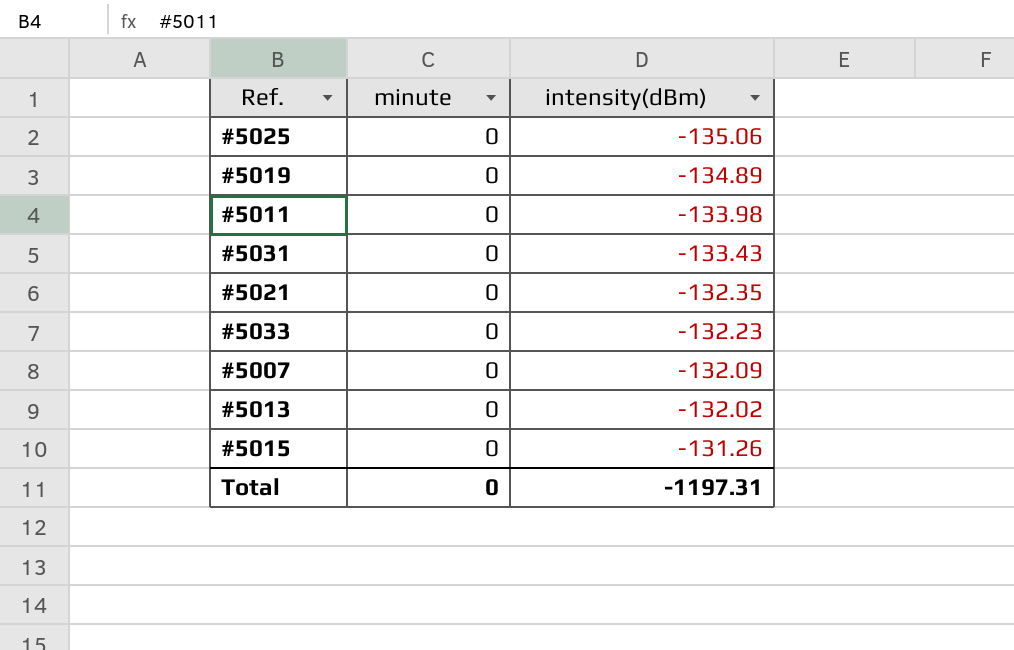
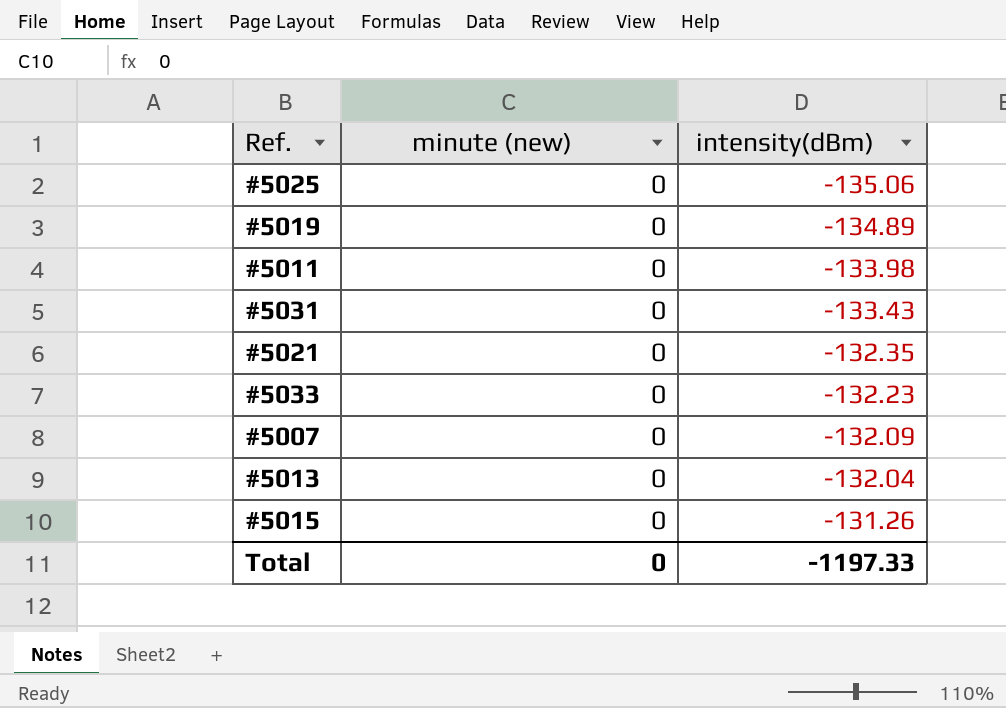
column name: minute -> minute (new)
#5013 | intensity(dBm): -132.02 -> -132.04
Total | intensity(dBm): -1197.31 -> -1197.33

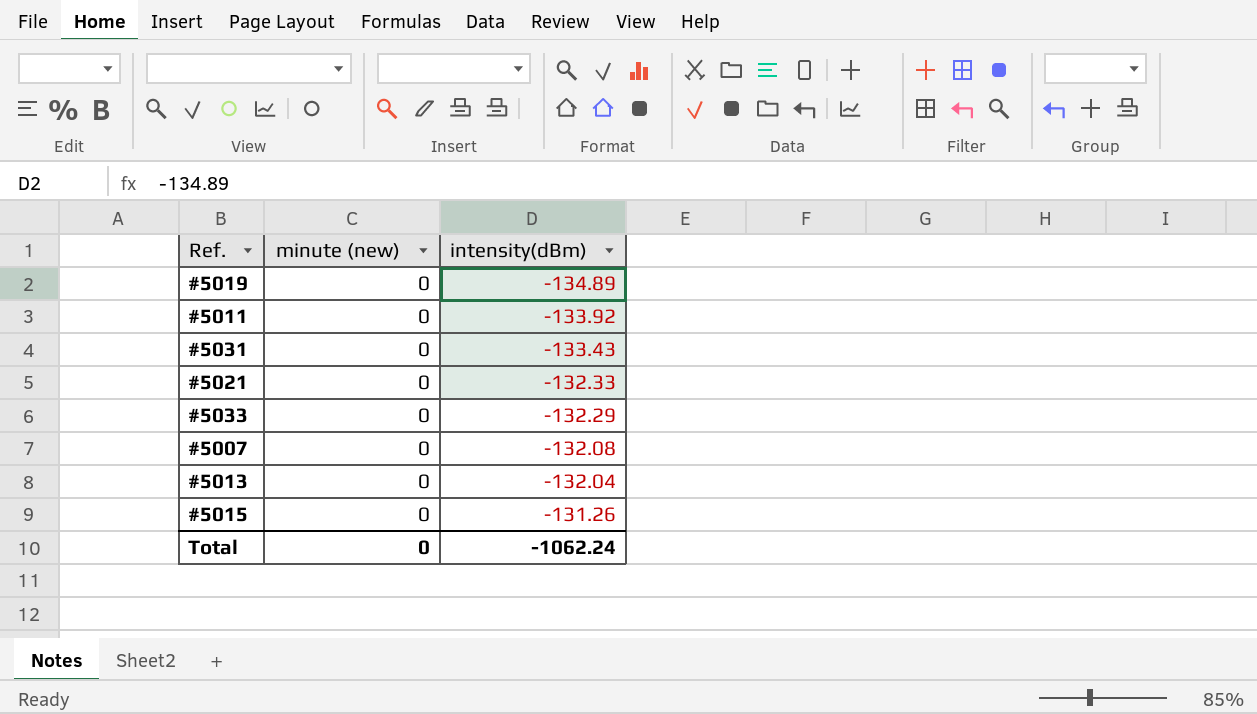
row #5025: 0 | -135.06 -> none
#5011 | intensity(dBm): -133.98 -> -133.92
#5021 | intensity(dBm): -132.35 -> -132.33
#5033 | intensity(dBm): -132.23 -> -132.29
#5007 | intensity(dBm): -132.09 -> -132.08
Total | intensity(dBm): -1197.33 -> -1062.24

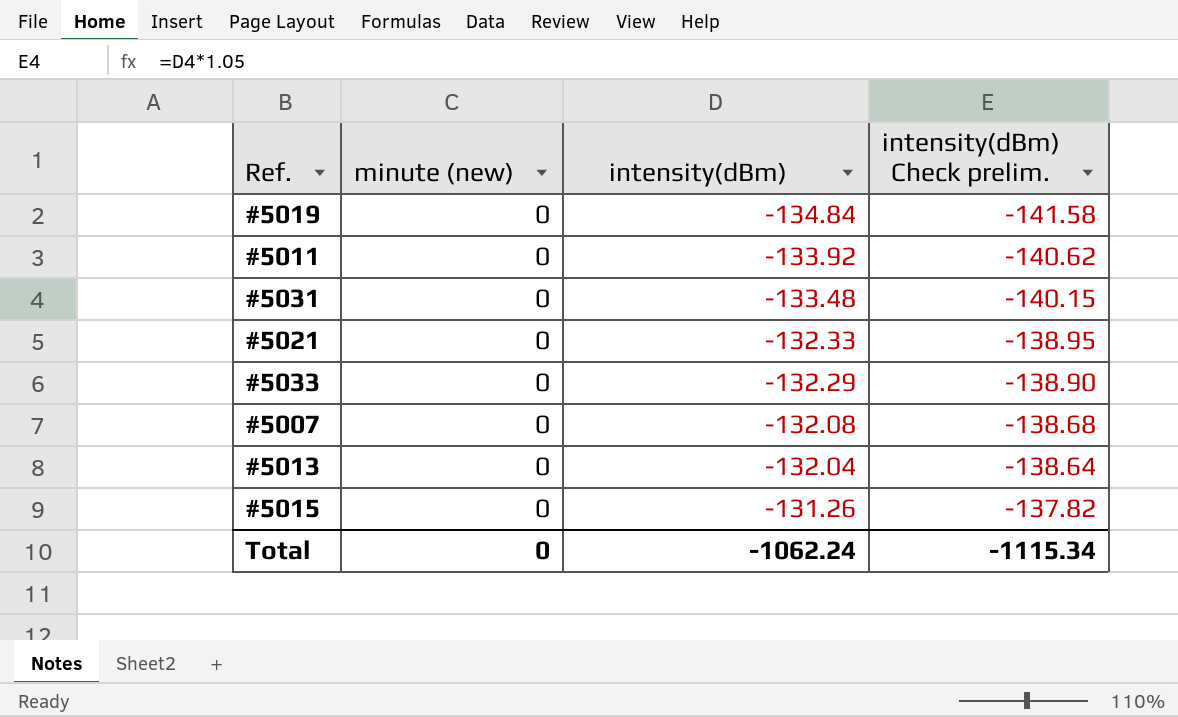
column intensity(dBm) Check prelim. | formula: none -> [intensity(dBm)] * 1.05
#5019 | intensity(dBm): -134.89 -> -134.84
#5031 | intensity(dBm): -133.43 -> -133.48

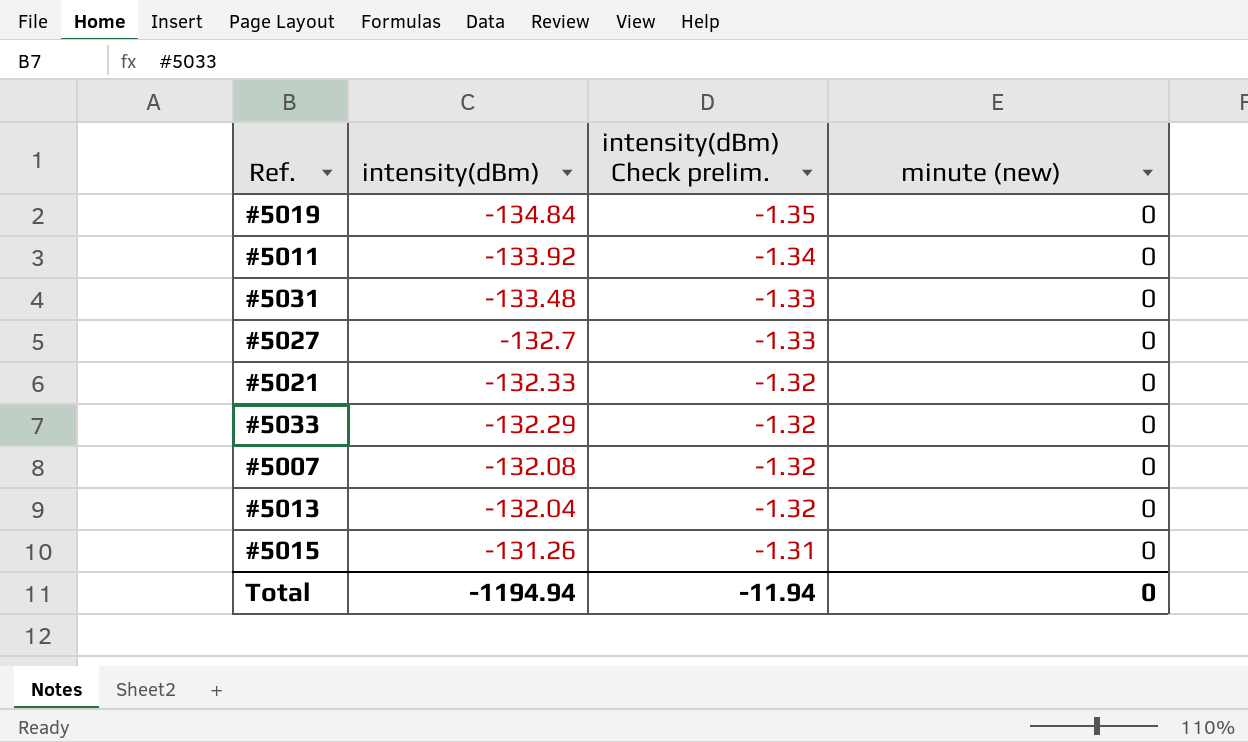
column intensity(dBm) Check prelim. | formula: [intensity(dBm)] * 1.05 -> [intensity(dBm)] * 0.01
column minute (new) | position: 2 -> 4
row #5027: none -> -132.7 | -1.33 | 0
Total | intensity(dBm): -1062.24 -> -1194.94
Total | intensity(dBm) Check prelim.: -1115.34 -> -11.94

